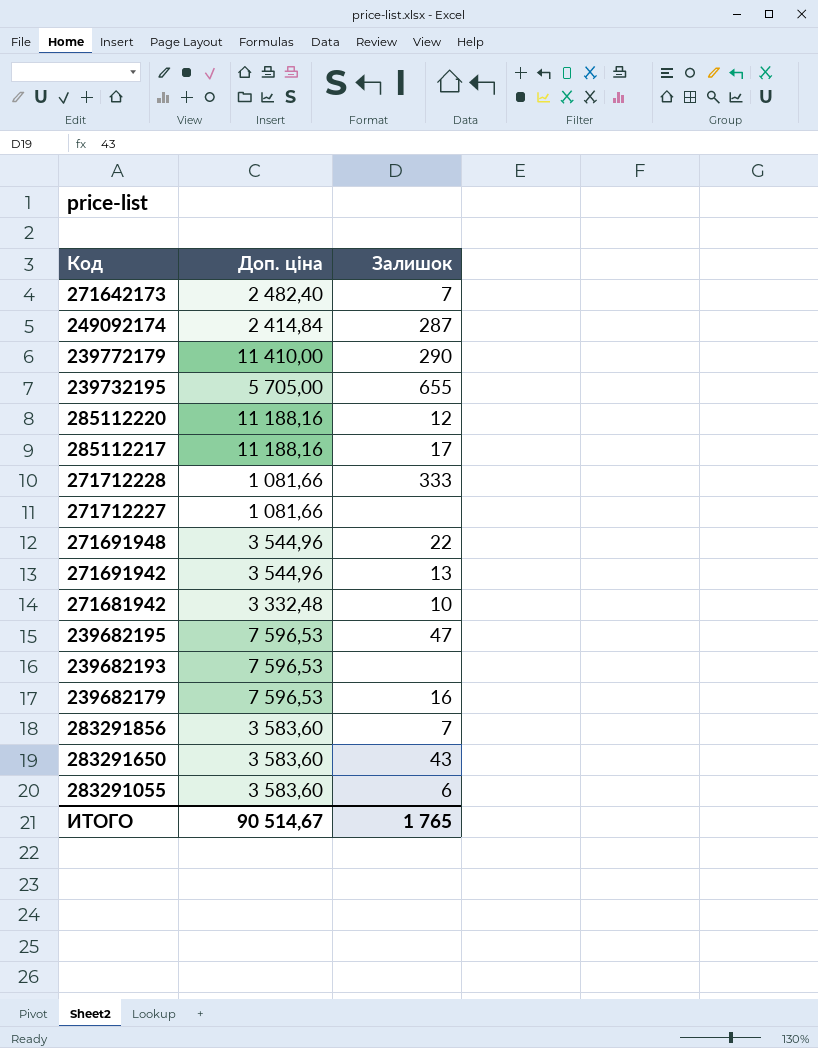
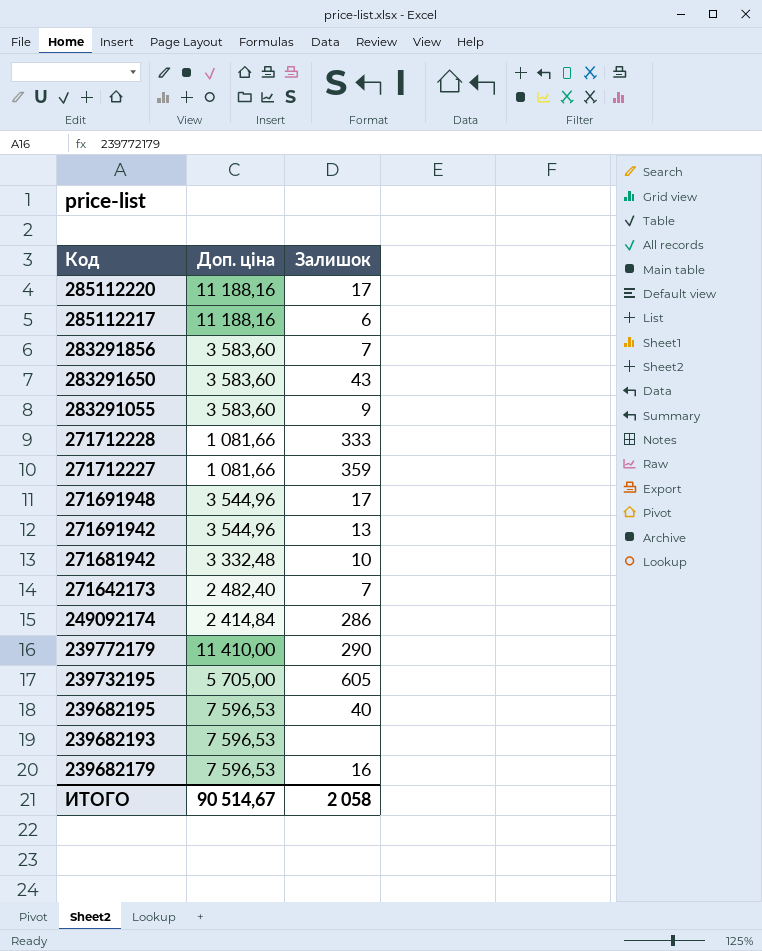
row order: none -> Код descending
285112220 | Залишок: 12 -> 17
285112217 | Залишок: 17 -> 6
283291055 | Залишок: 6 -> 9
271712227 | Залишок: none -> 359
271691948 | Залишок: 22 -> 17
249092174 | Залишок: 287 -> 286
239732195 | Залишок: 655 -> 605
239682195 | Залишок: 47 -> 40
ИТОГО | Залишок: 1 765 -> 2 058

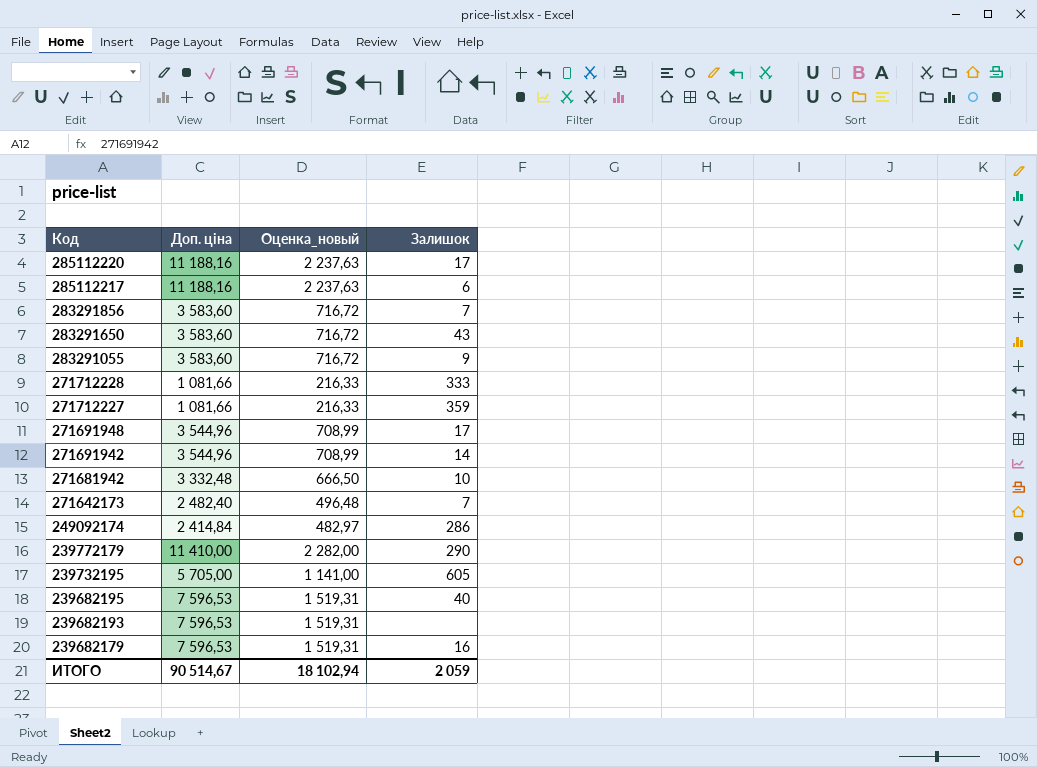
column Оценка_новый | formula: none -> [Доп. ціна] * 0,2
271691942 | Залишок: 13 -> 14
ИТОГО | Залишок: 2 058 -> 2 059

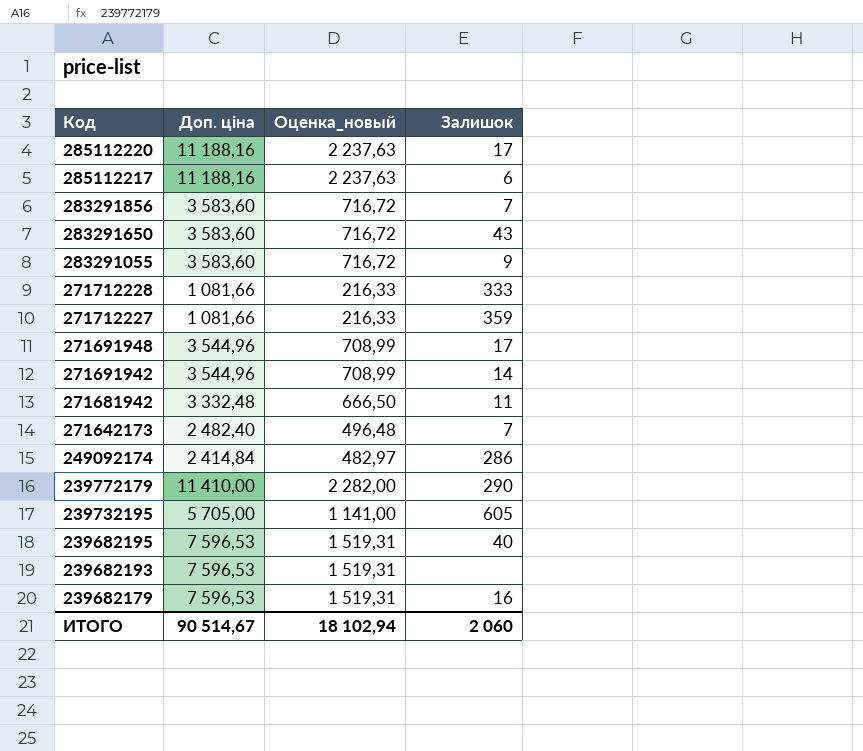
271681942 | Залишок: 10 -> 11
ИТОГО | Залишок: 2 059 -> 2 060

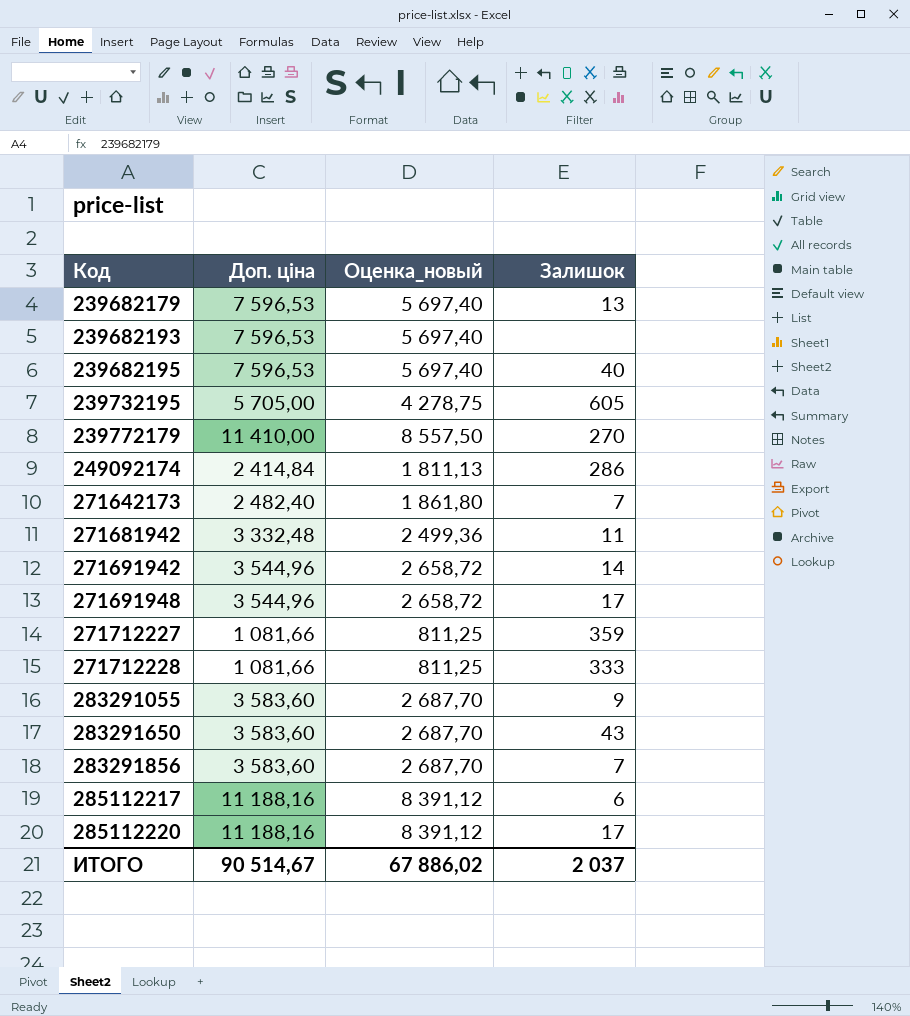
row order: Код descending -> Код ascending
column Оценка_новый | formula: [Доп. ціна] * 0,2 -> [Доп. ціна] * 0,75
239682179 | Залишок: 16 -> 13
239772179 | Залишок: 290 -> 270
ИТОГО | Оценка_новый: 18 102,94 -> 67 886,02
ИТОГО | Залишок: 2 060 -> 2 037

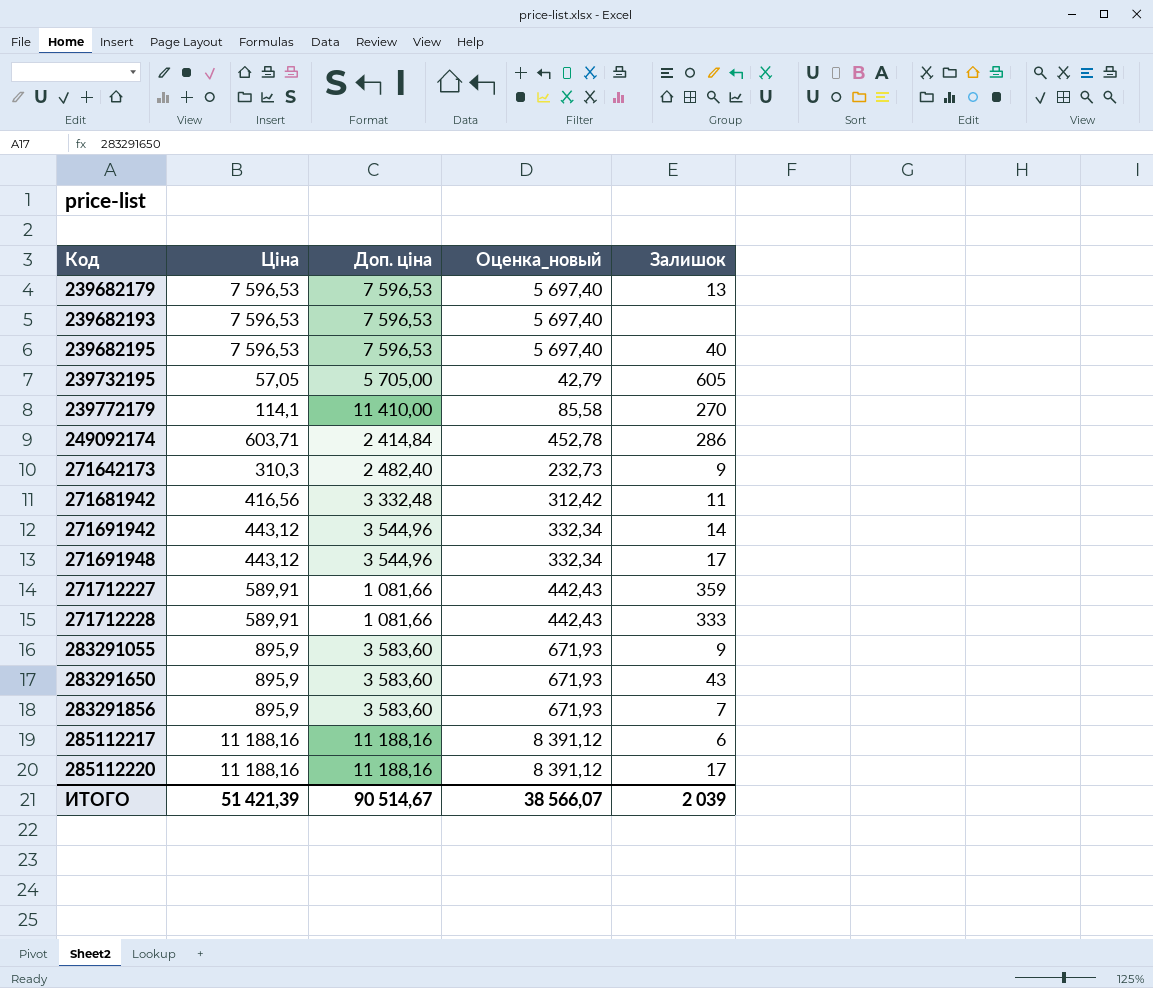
column Ціна | position: none -> 2
column Оценка_новый | formula: [Доп. ціна] * 0,75 -> [Ціна] * 0,75
271642173 | Залишок: 7 -> 9
ИТОГО | Оценка_новый: 67 886,02 -> 38 566,07
ИТОГО | Залишок: 2 037 -> 2 039

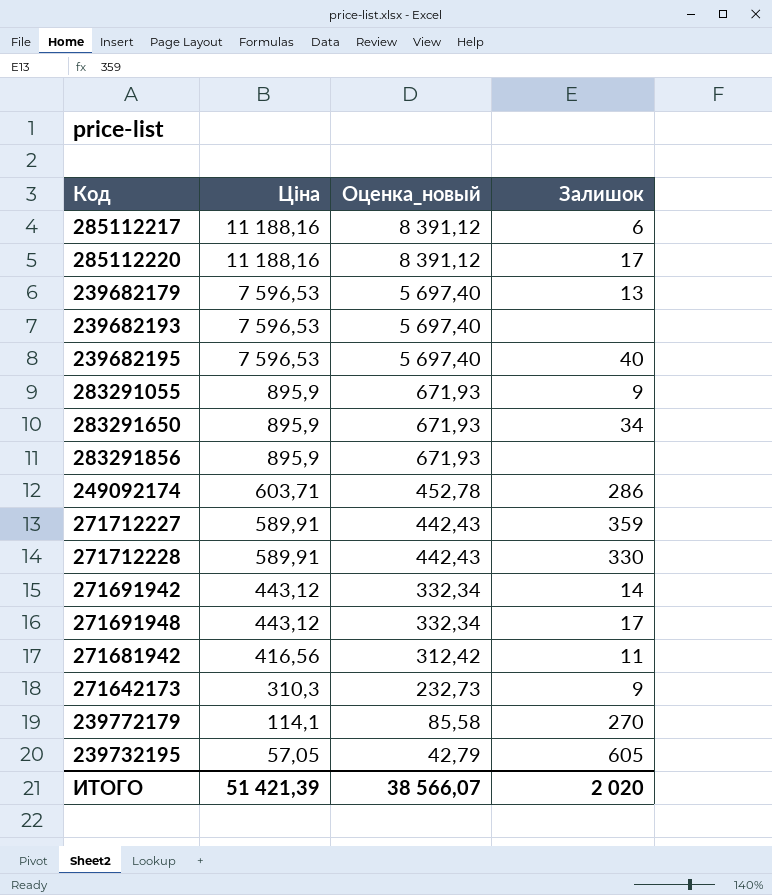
row order: Код ascending -> Ціна descending
column Доп. ціна | position: 3 -> none
283291650 | Залишок: 43 -> 34
283291856 | Залишок: 7 -> none
271712228 | Залишок: 333 -> 330
ИТОГО | Залишок: 2 039 -> 2 020

